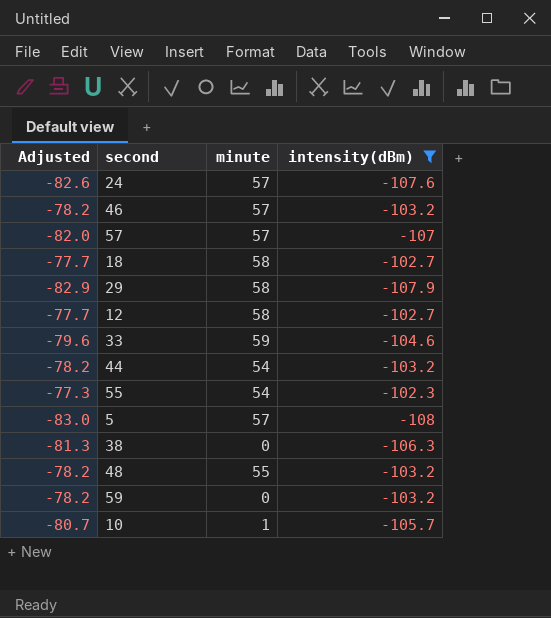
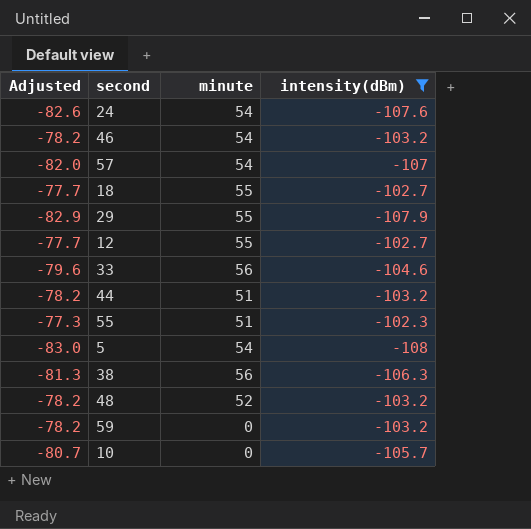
24 | minute: 57 -> 54
46 | minute: 57 -> 54
57 | minute: 57 -> 54
18 | minute: 58 -> 55
29 | minute: 58 -> 55
12 | minute: 58 -> 55
33 | minute: 59 -> 56
44 | minute: 54 -> 51
55 | minute: 54 -> 51
5 | minute: 57 -> 54
38 | minute: 0 -> 56
48 | minute: 55 -> 52
10 | minute: 1 -> 0

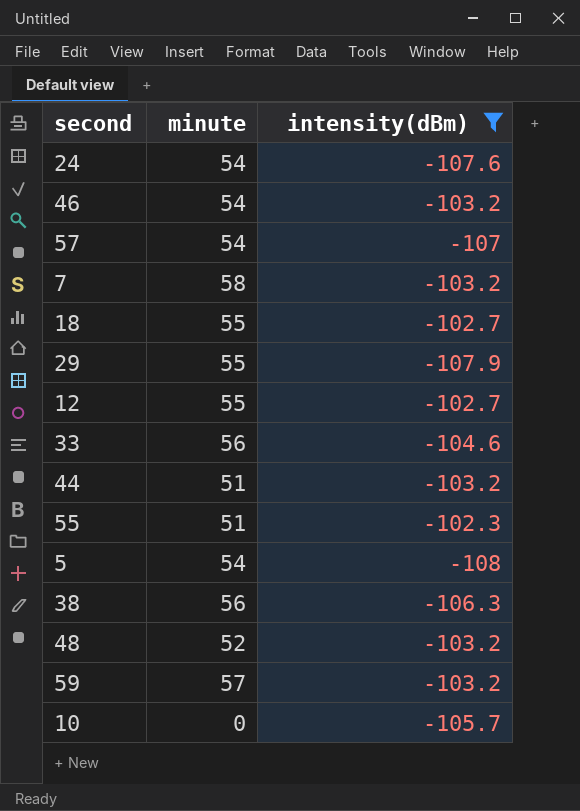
column Adjusted | formula: [intensity(dBm)] + 25 -> none
row 7: none -> 58 | -103.2
59 | minute: 0 -> 57

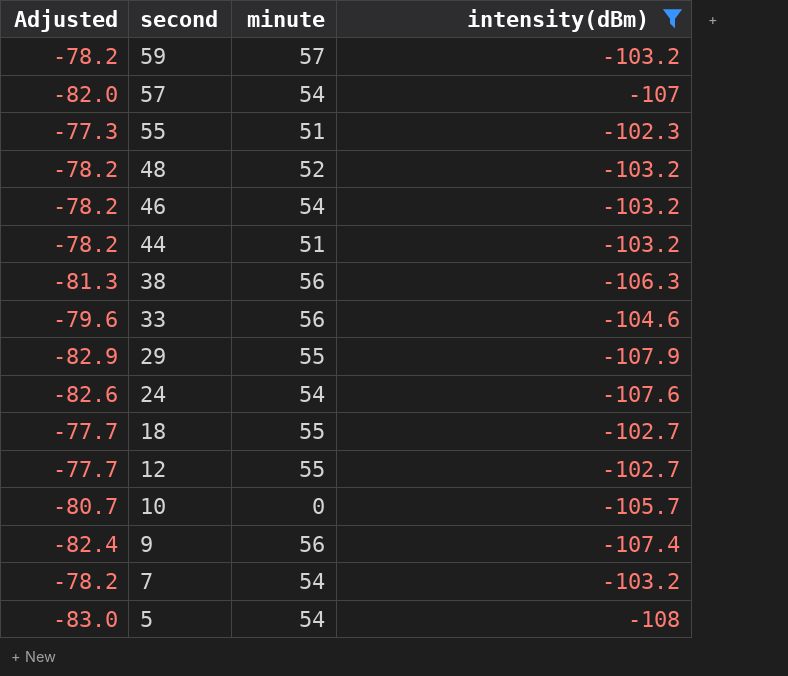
row order: none -> second descending
column Adjusted | formula: none -> [intensity(dBm)] + 25
row 9: none -> -82.4 | 56 | -107.4
7 | minute: 58 -> 54

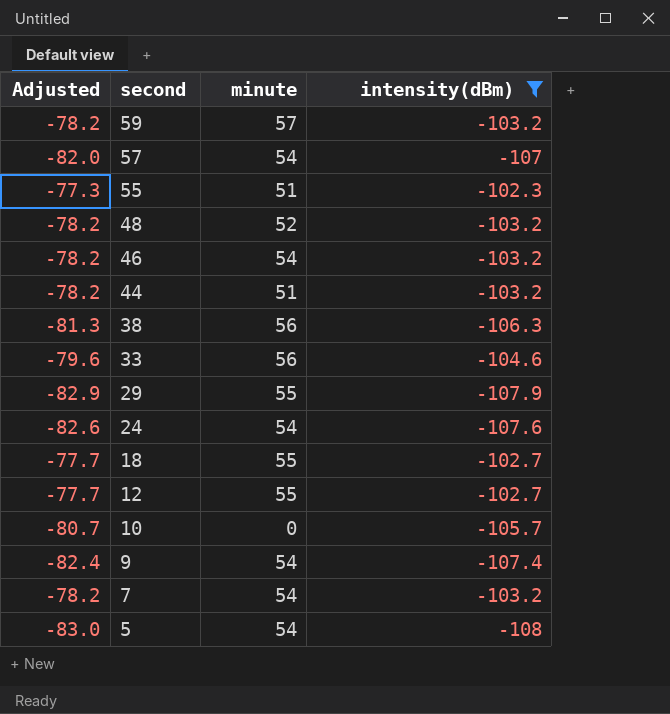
9 | minute: 56 -> 54

